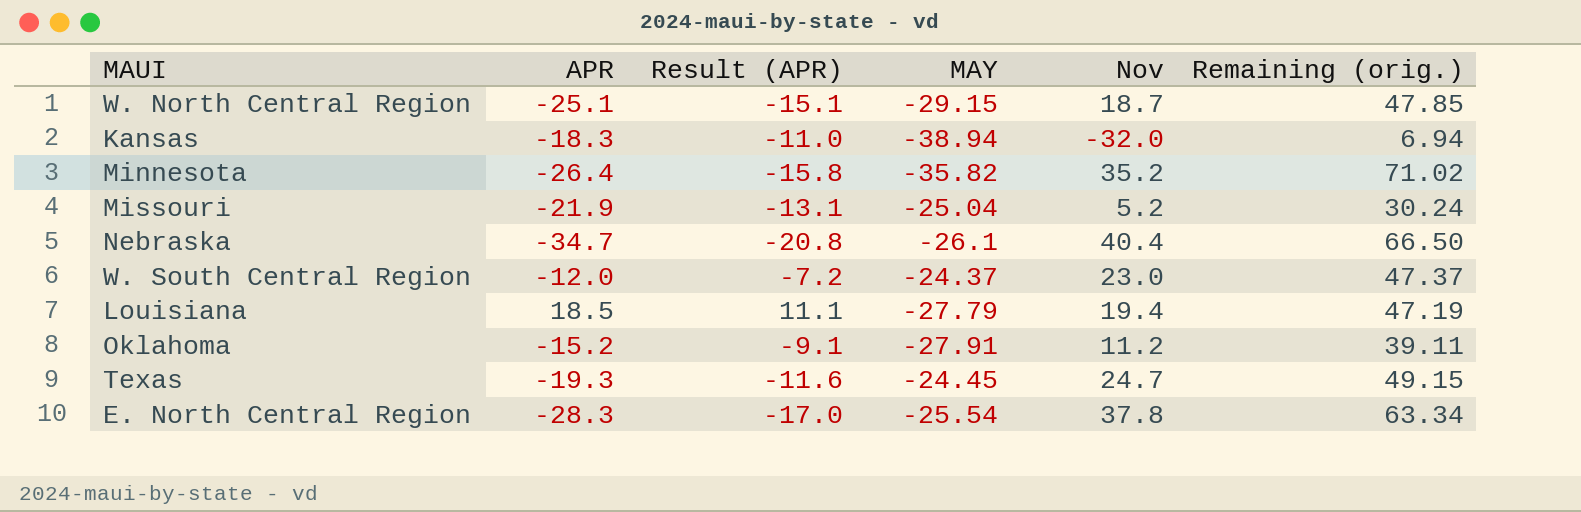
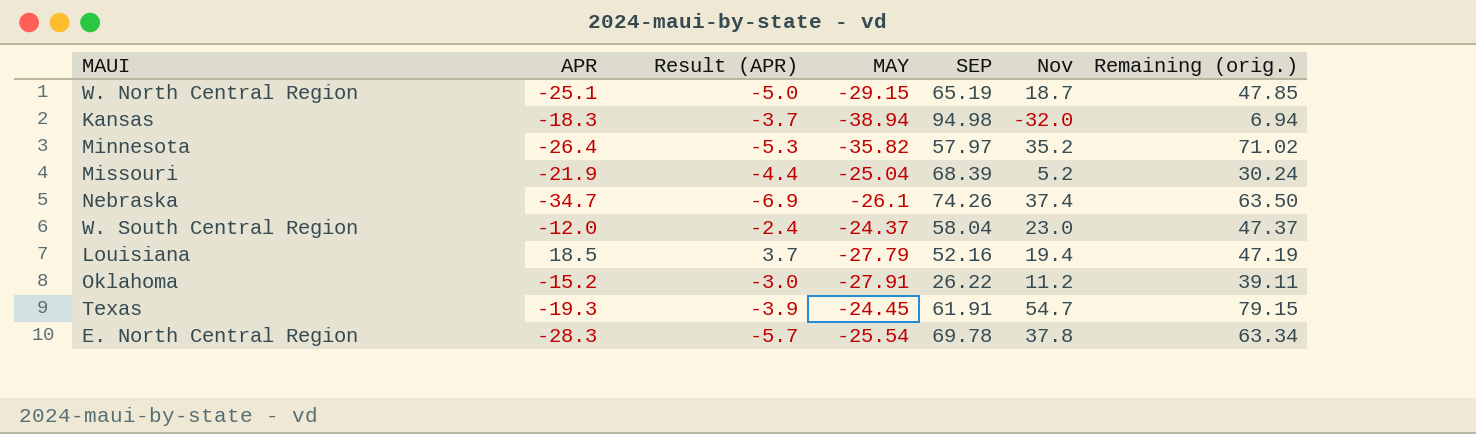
column Result (APR) | formula: [APR] * 0.6 -> [APR] * 0.2
column SEP | position: none -> 5
Nebraska | Nov: 40.4 -> 37.4
Nebraska | Remaining (orig.): 66.50 -> 63.50
Texas | Nov: 24.7 -> 54.7
Texas | Remaining (orig.): 49.15 -> 79.15

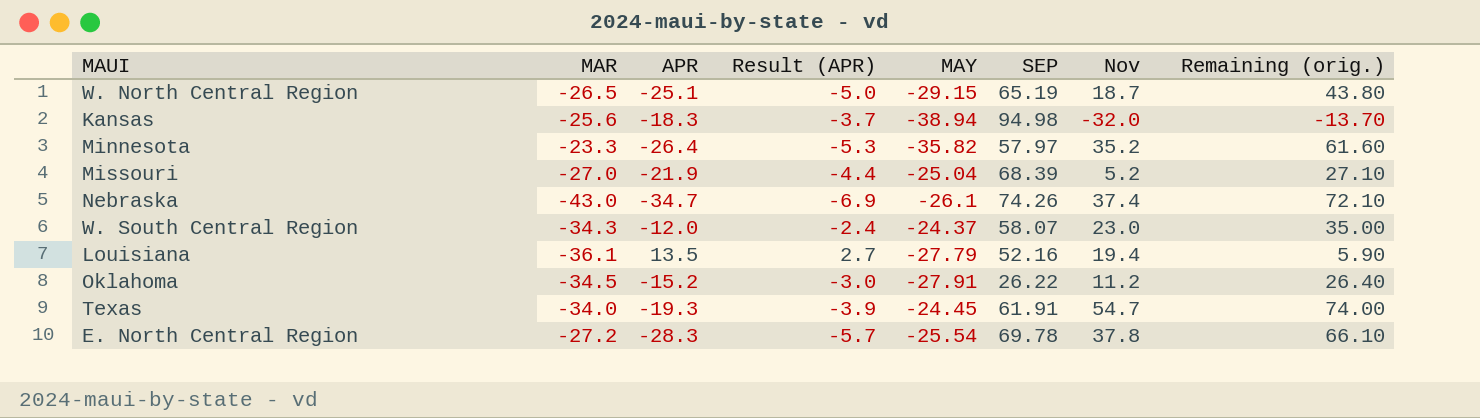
column MAR | position: none -> 2
column Remaining (orig.) | formula: [Nov] - [MAY] -> [Nov] - [APR]
W. South Central Region | SEP: 58.04 -> 58.07
Louisiana | APR: 18.5 -> 13.5
Louisiana | Result (APR): 3.7 -> 2.7

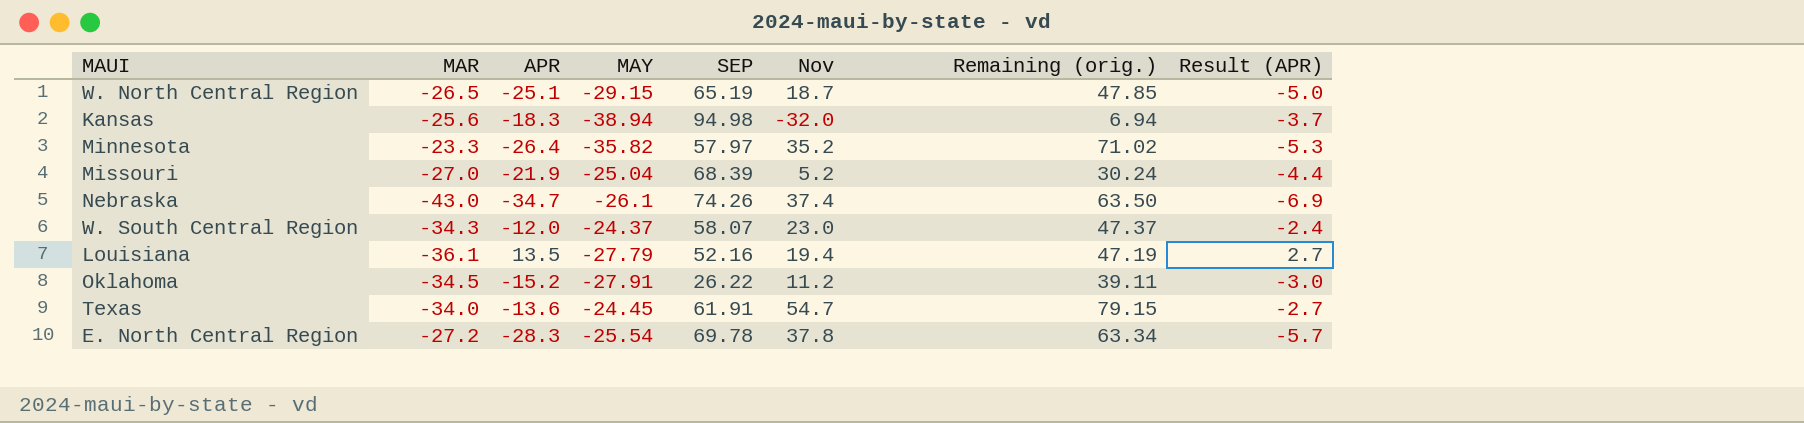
column Remaining (orig.) | formula: [Nov] - [APR] -> [Nov] - [MAY]
column Result (APR) | position: 4 -> 8
Texas | APR: -19.3 -> -13.6
Texas | Result (APR): -3.9 -> -2.7

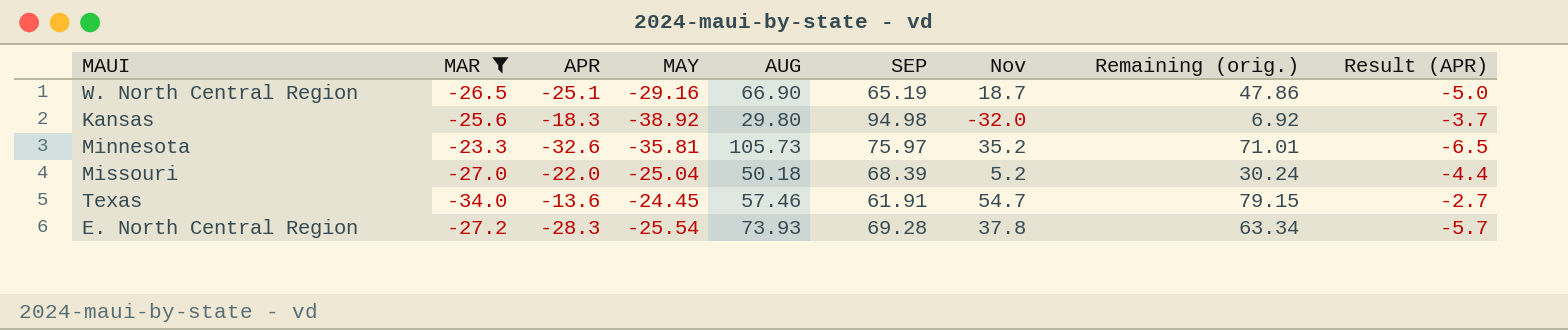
filter: none -> MAR >= -34.0
column AUG | position: none -> 5
W. North Central Region | MAY: -29.15 -> -29.16
W. North Central Region | Remaining (orig.): 47.85 -> 47.86
Kansas | MAY: -38.94 -> -38.92
Kansas | Remaining (orig.): 6.94 -> 6.92
Minnesota | APR: -26.4 -> -32.6
Minnesota | MAY: -35.82 -> -35.81
Minnesota | SEP: 57.97 -> 75.97
Minnesota | Remaining (orig.): 71.02 -> 71.01
Minnesota | Result (APR): -5.3 -> -6.5
Missouri | APR: -21.9 -> -22.0
E. North Central Region | SEP: 69.78 -> 69.28

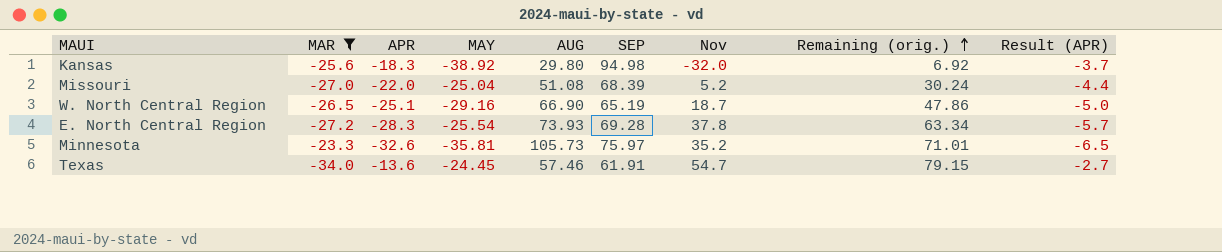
row order: none -> Remaining (orig.) ascending
Missouri | AUG: 50.18 -> 51.08

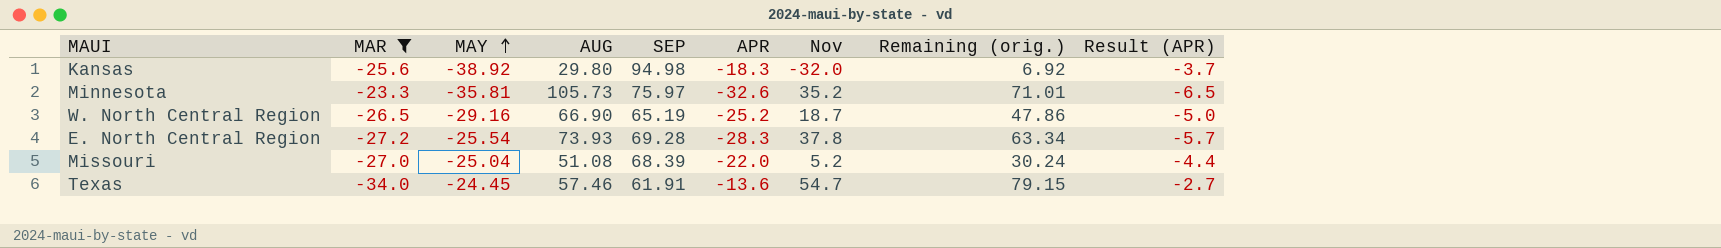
row order: Remaining (orig.) ascending -> MAY ascending
column APR | position: 3 -> 6
W. North Central Region | APR: -25.1 -> -25.2

